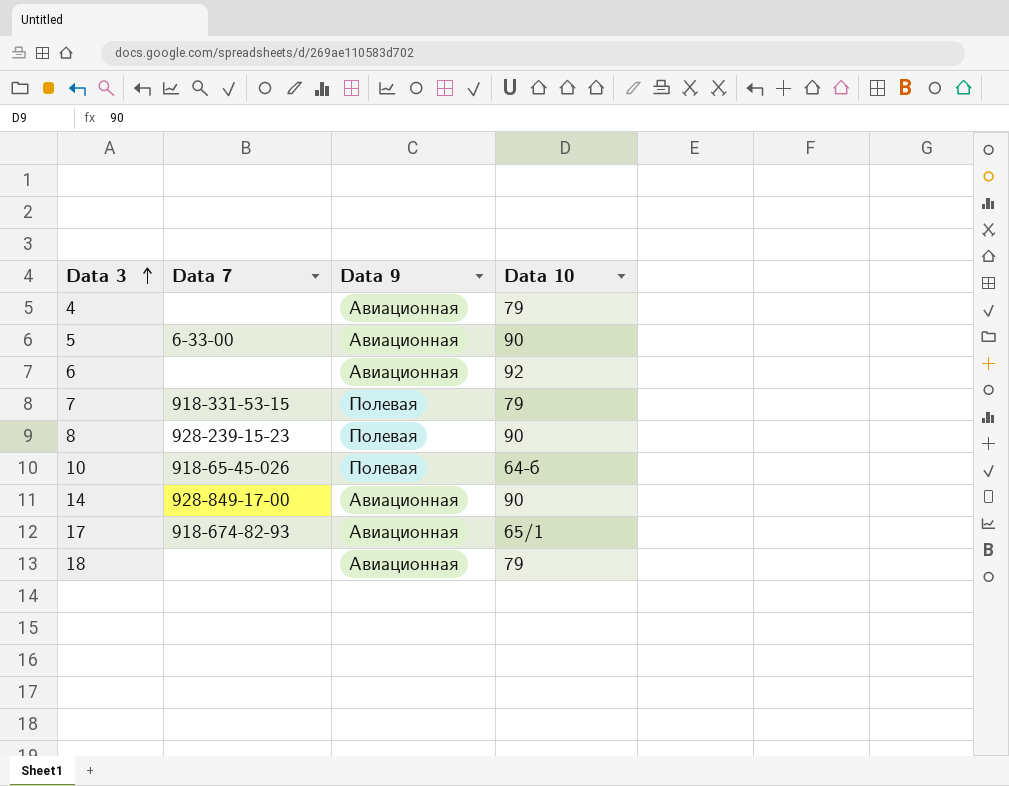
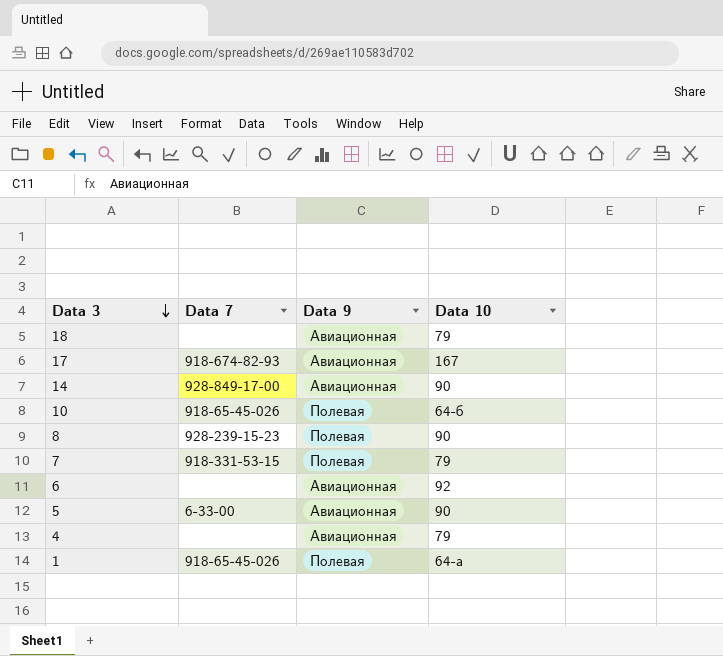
row order: Data 3 ascending -> Data 3 descending
17 | Data 10: 65/1 -> 167
row 1: none -> 918-65-45-026 | Полевая | 64-а

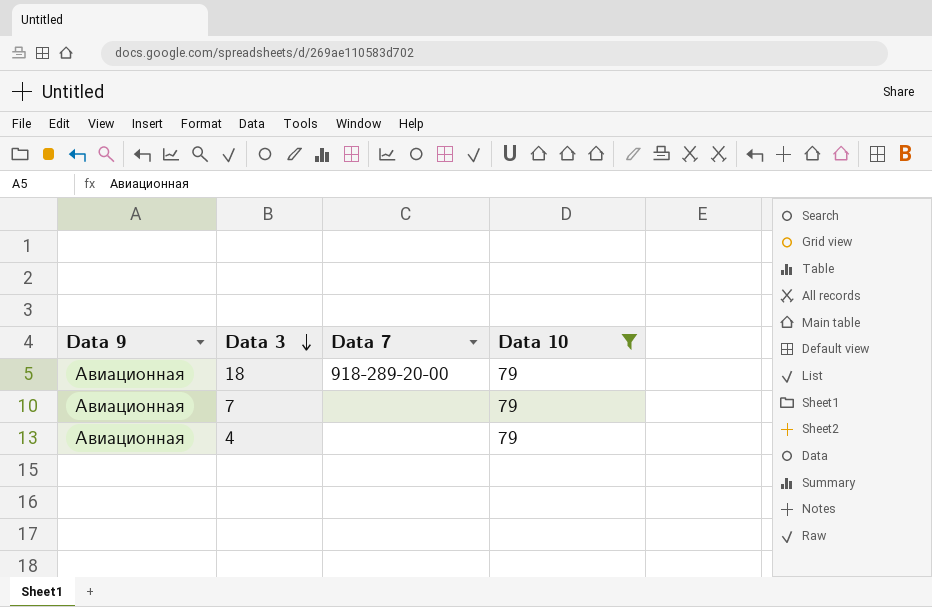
filter: none -> Data 10 = 79
column Data 9 | position: 3 -> 1
18 | Data 7: none -> 918-289-20-00
7 | Data 9: Полевая -> Авиационная
7 | Data 7: 918-331-53-15 -> none

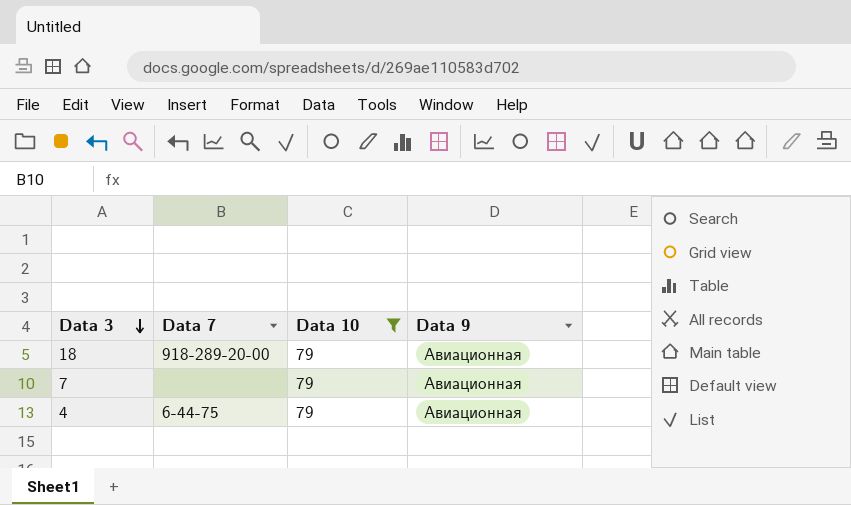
column Data 9 | position: 1 -> 4
4 | Data 7: none -> 6-44-75

